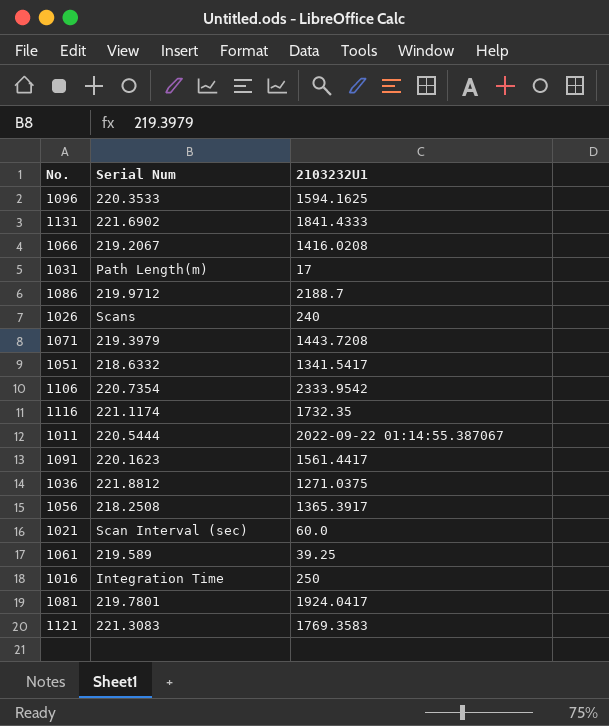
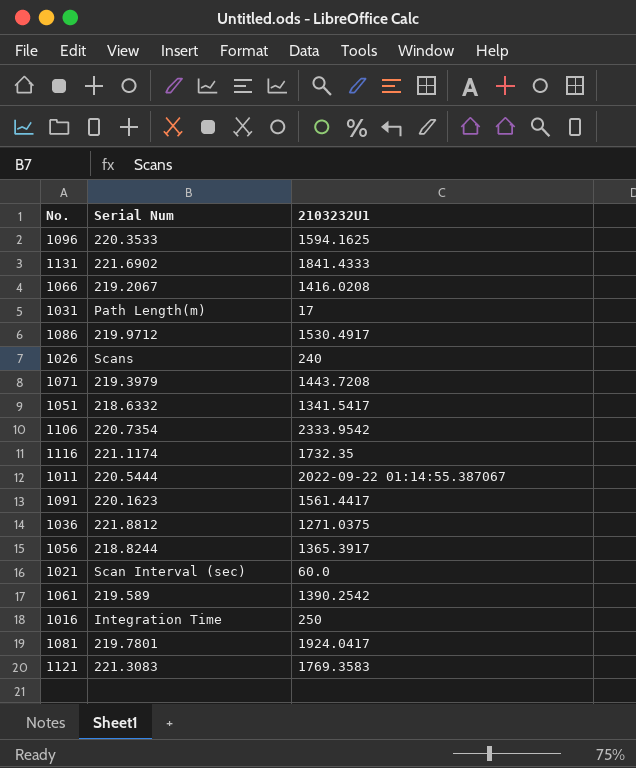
1086 | 2103232U1: 2188.7 -> 1530.4917
1056 | Serial Num: 218.2508 -> 218.8244
1061 | 2103232U1: 39.25 -> 1390.2542

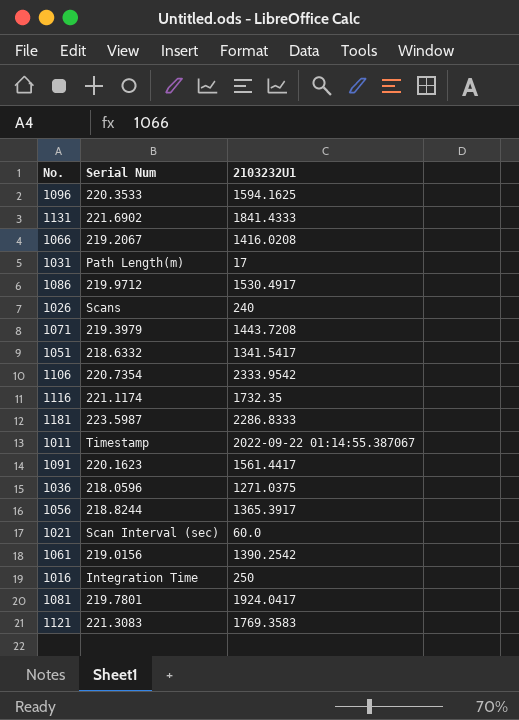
row 1181: none -> 223.5987 | 2286.8333
1011 | Serial Num: 220.5444 -> Timestamp
1036 | Serial Num: 221.8812 -> 218.0596
1061 | Serial Num: 219.589 -> 219.0156

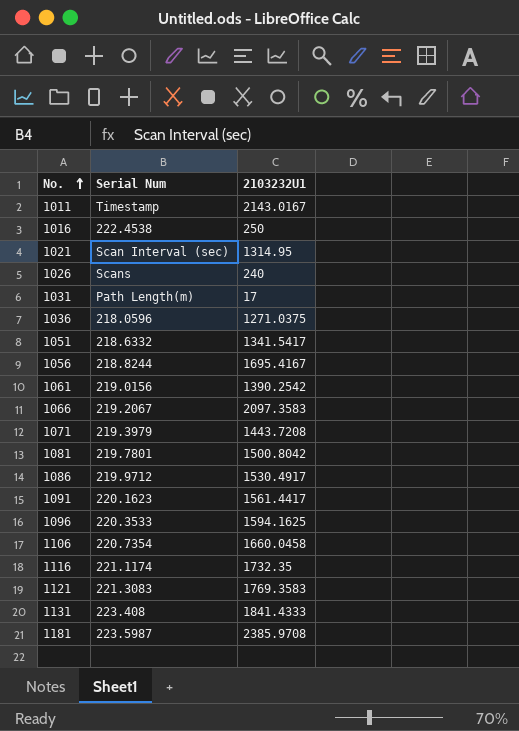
row order: none -> No. ascending
1011 | 2103232U1: 2022-09-22 01:14:55.387067 -> 2143.0167
1016 | Serial Num: Integration Time -> 222.4538
1021 | 2103232U1: 60.0 -> 1314.95
1056 | 2103232U1: 1365.3917 -> 1695.4167
1066 | 2103232U1: 1416.0208 -> 2097.3583
1081 | 2103232U1: 1924.0417 -> 1500.8042
1106 | 2103232U1: 2333.9542 -> 1660.0458
1131 | Serial Num: 221.6902 -> 223.408
1181 | 2103232U1: 2286.8333 -> 2385.9708

